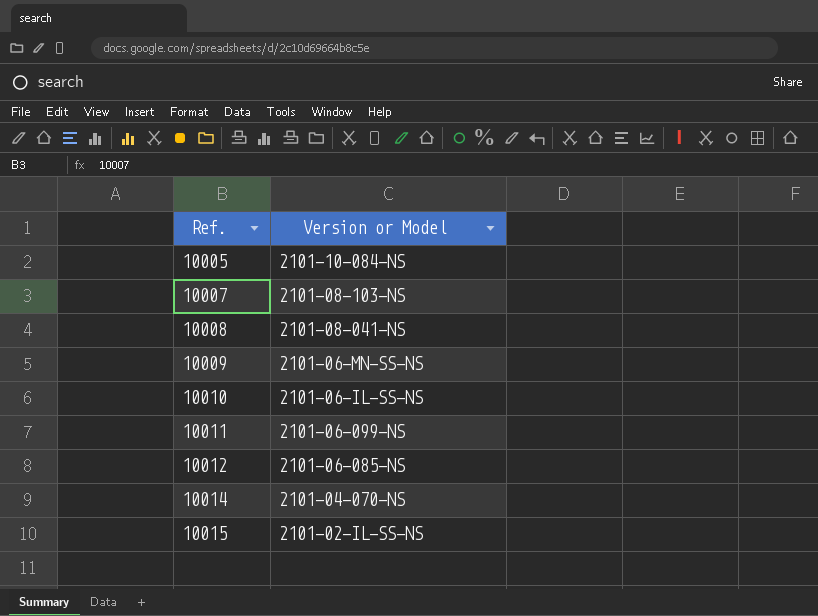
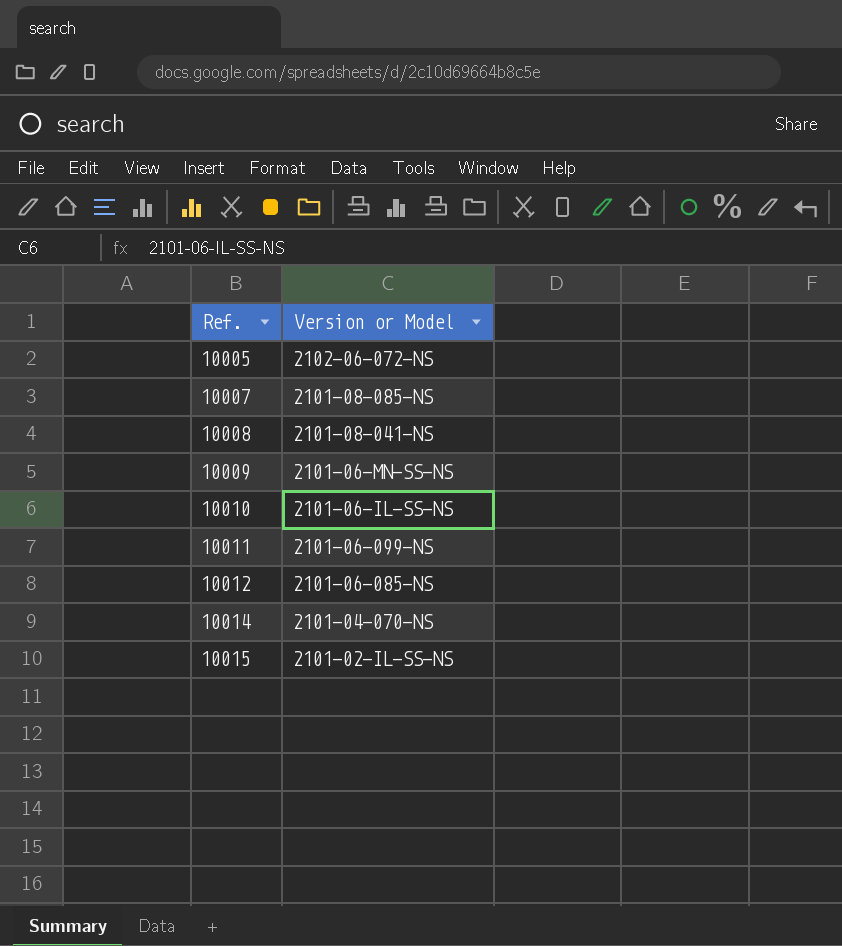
10005 | Version or Model: 2101-10-084-NS -> 2102-06-072-NS
10007 | Version or Model: 2101-08-103-NS -> 2101-08-085-NS

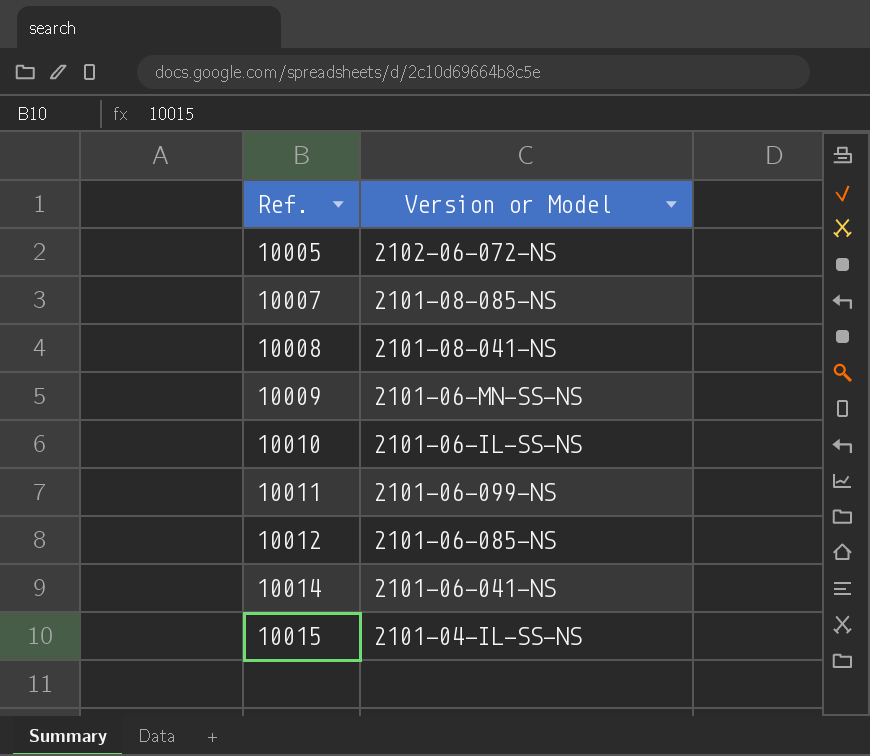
10014 | Version or Model: 2101-04-070-NS -> 2101-06-041-NS
10015 | Version or Model: 2101-02-IL-SS-NS -> 2101-04-IL-SS-NS

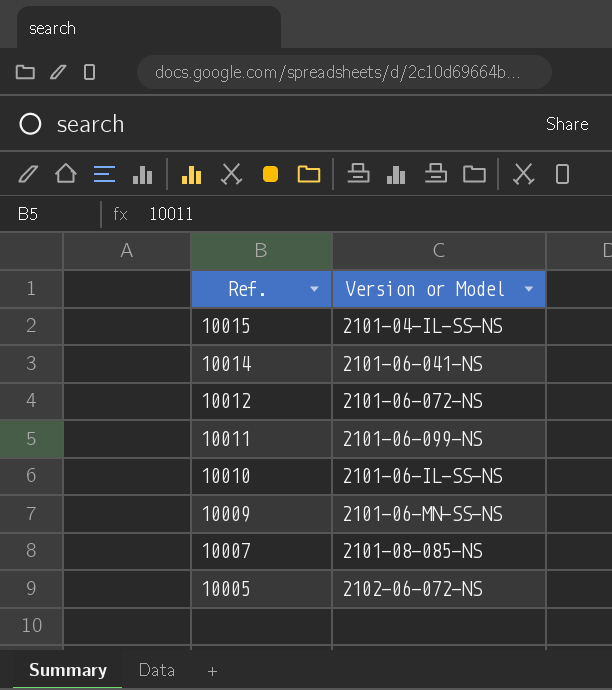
row order: Ref. ascending -> Ref. descending
row 10008: 2101-08-041-NS -> none
10012 | Version or Model: 2101-06-085-NS -> 2101-06-072-NS

